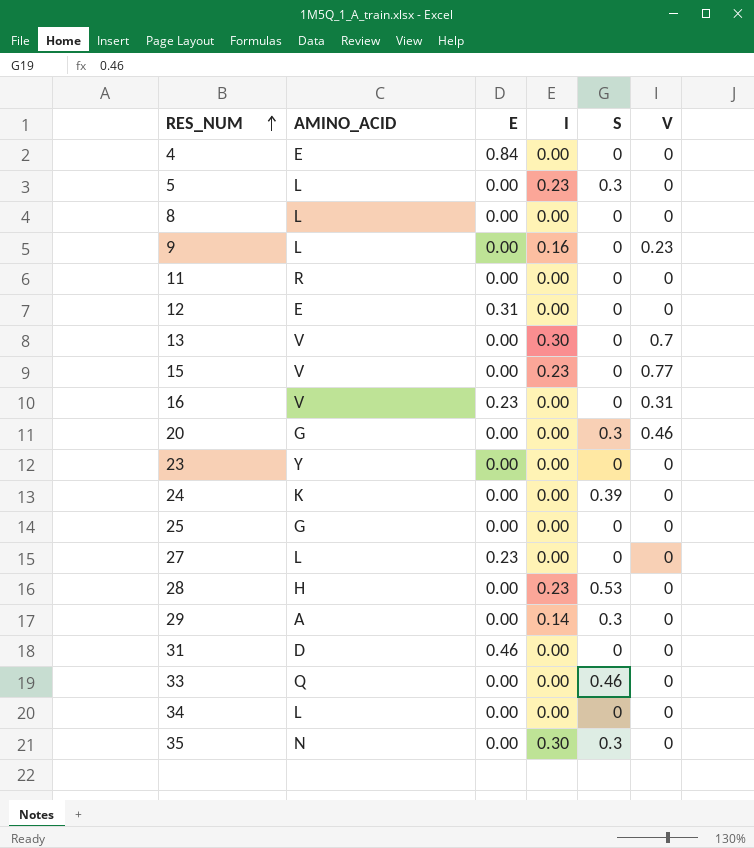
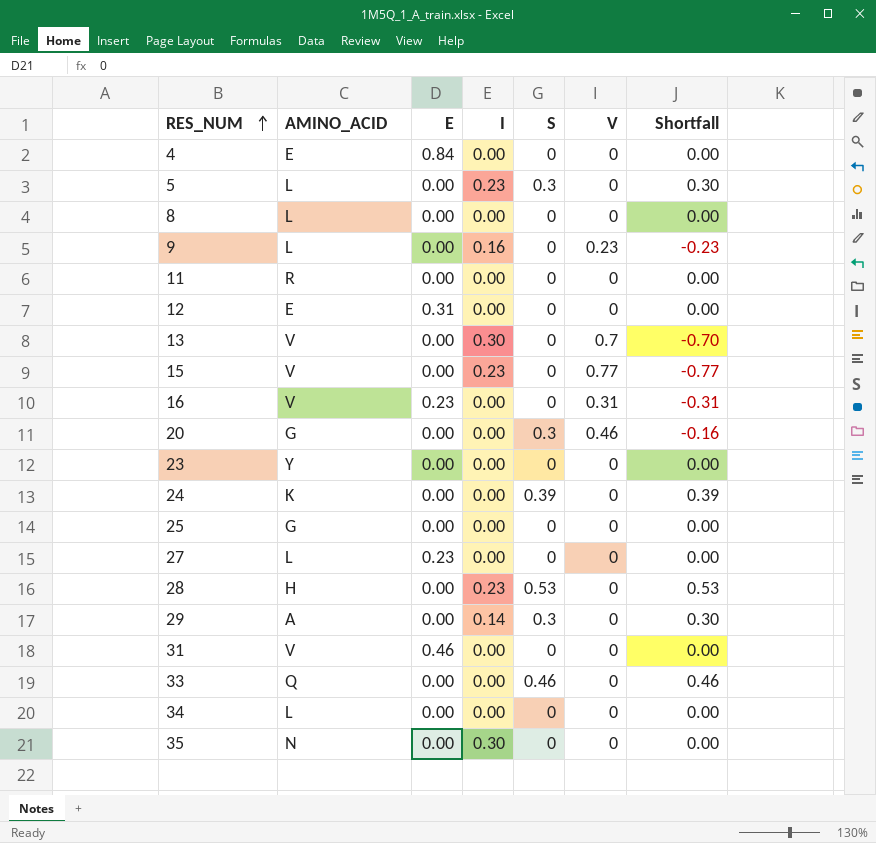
column Shortfall | formula: none -> [S] - [V]
31 | AMINO_ACID: D -> V
35 | S: 0.3 -> 0

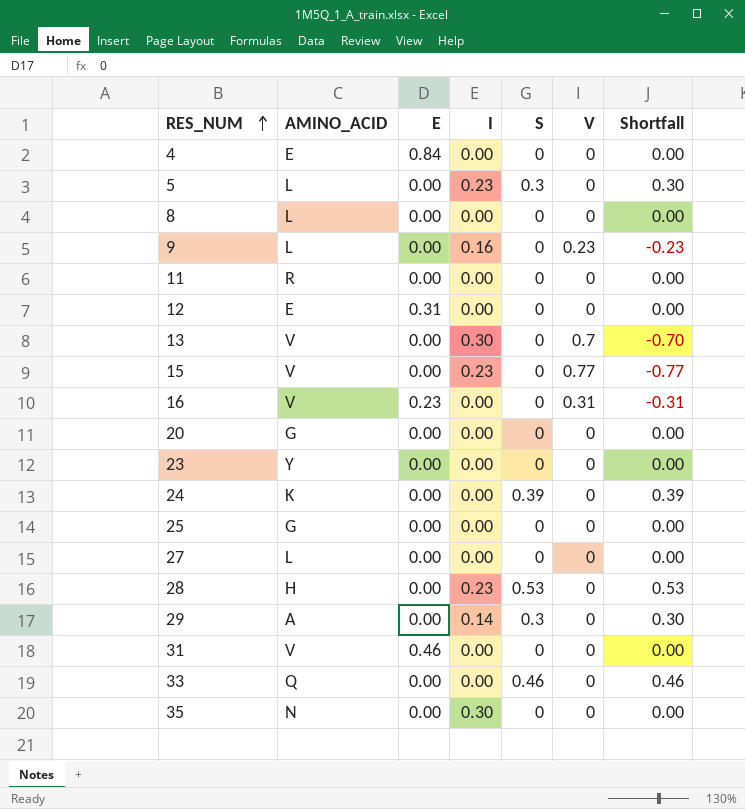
row 34: L | 0.00 | 0.00 | 0 | 0 | 0.00 -> none
20 | S: 0.3 -> 0
20 | V: 0.46 -> 0
20 | Shortfall: -0.16 -> 0.00
27 | E: 0.23 -> 0.00

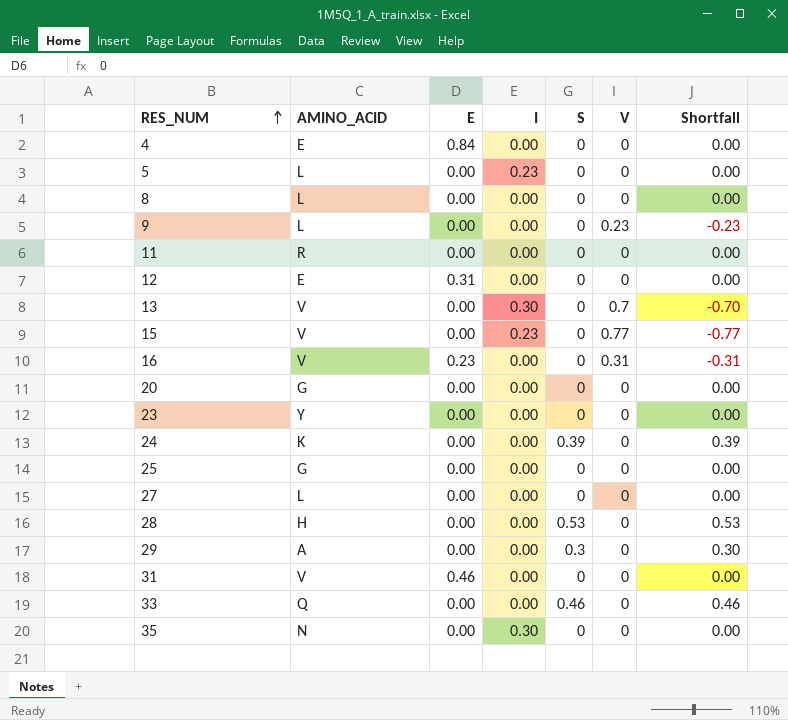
5 | S: 0.3 -> 0
5 | Shortfall: 0.30 -> 0.00
9 | I: 0.16 -> 0.00
28 | I: 0.23 -> 0.00
29 | I: 0.14 -> 0.00

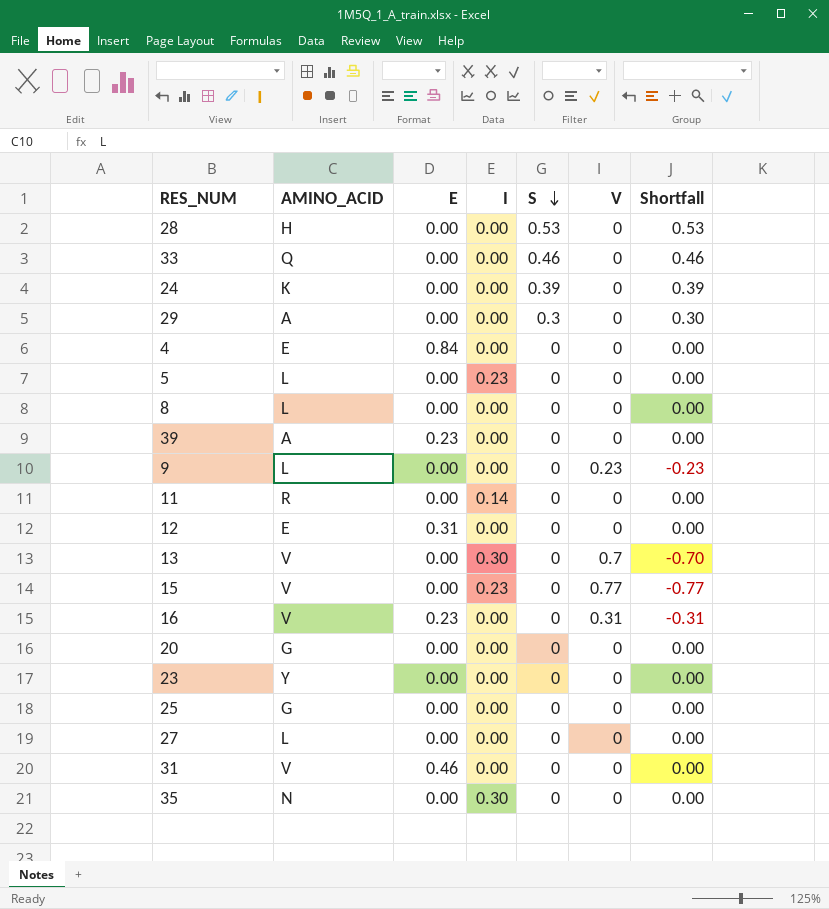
row order: RES_NUM ascending -> S descending
row 39: none -> A | 0.23 | 0.00 | 0 | 0 | 0.00
11 | I: 0.00 -> 0.14

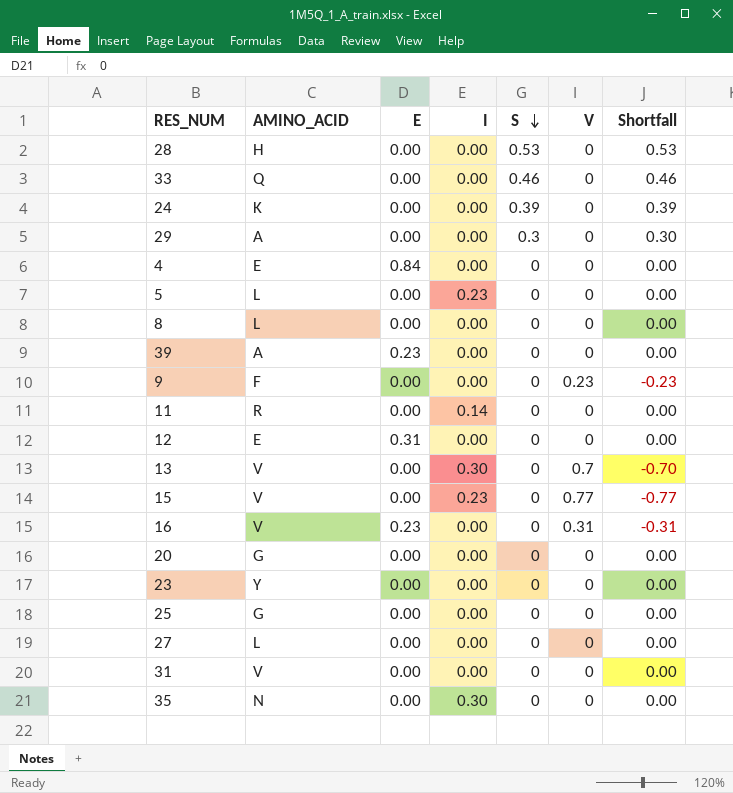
9 | AMINO_ACID: L -> F
31 | E: 0.46 -> 0.00

